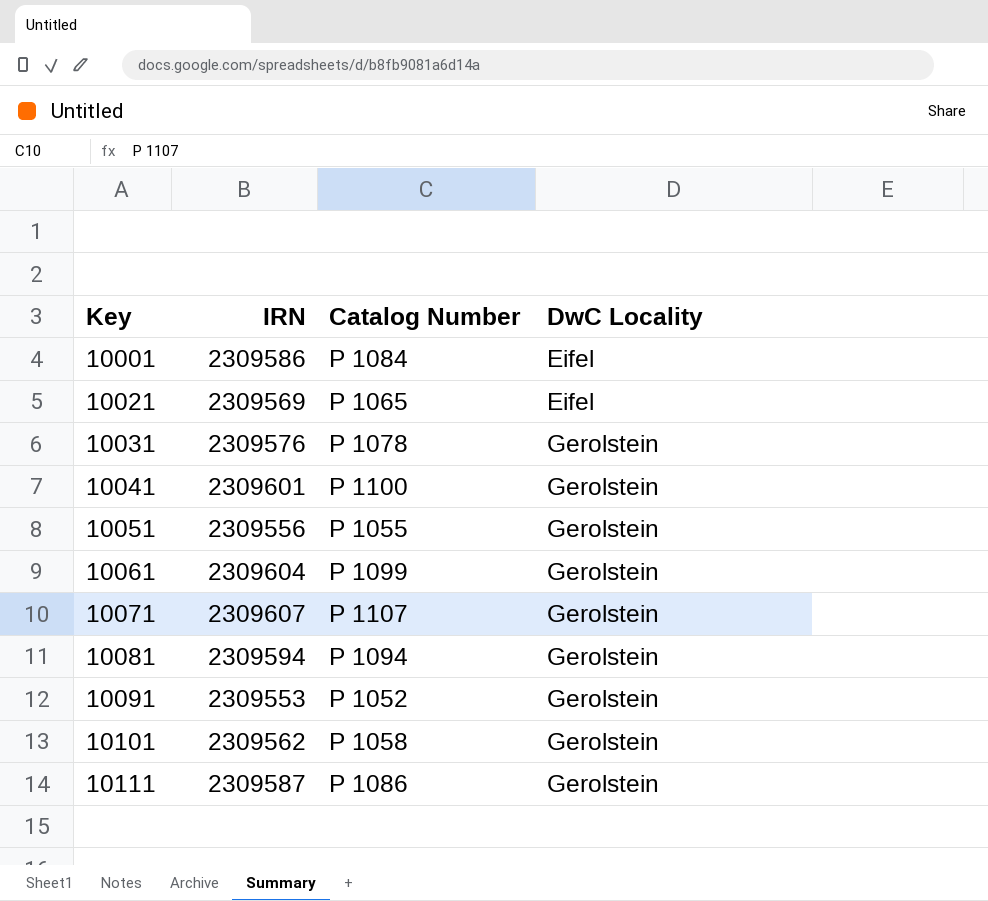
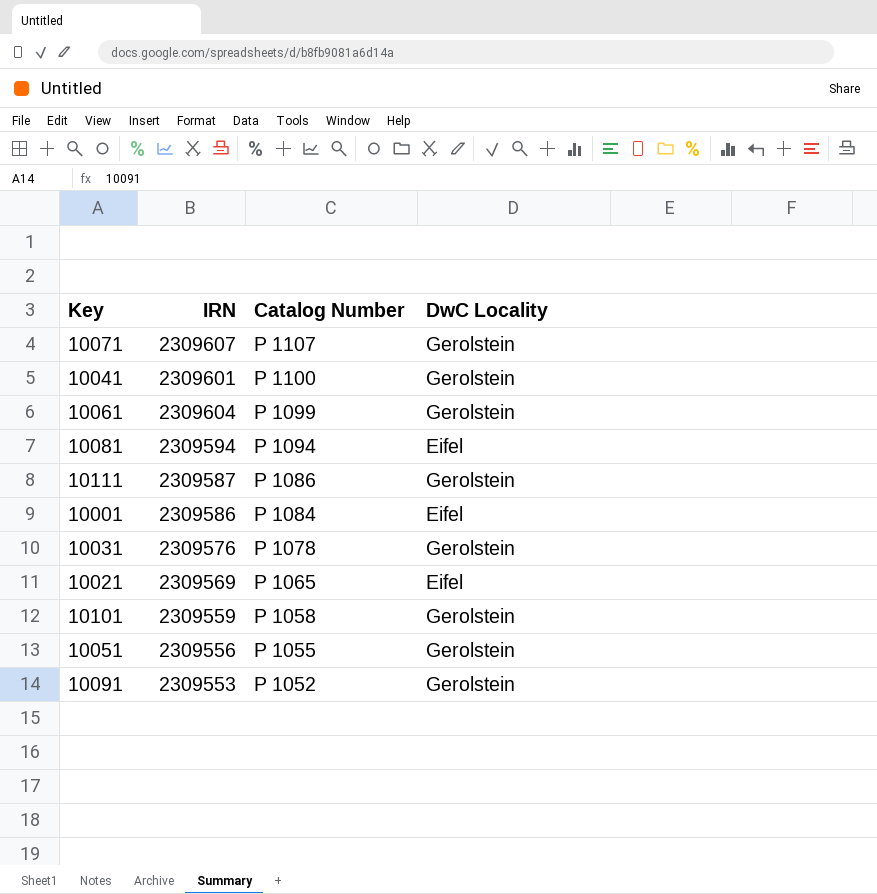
row order: Key ascending -> Catalog Number descending
10081 | DwC Locality: Gerolstein -> Eifel
10101 | IRN: 2309562 -> 2309559

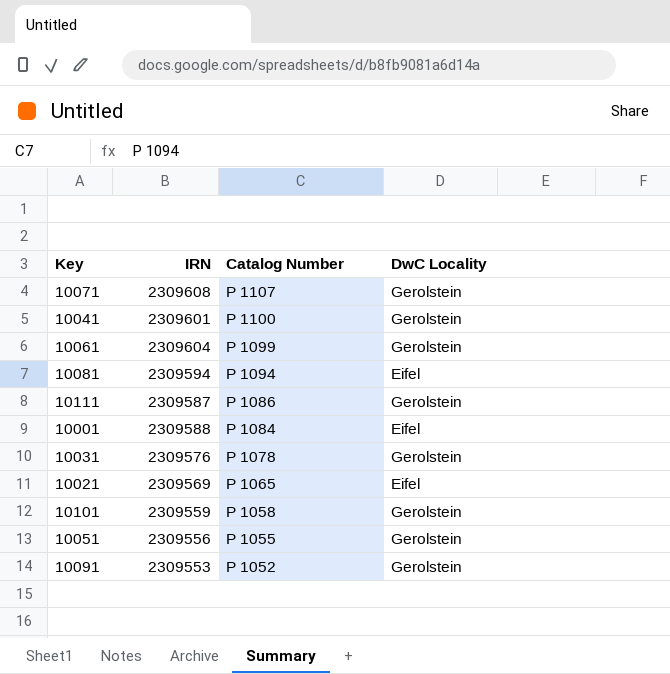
10071 | IRN: 2309607 -> 2309608
10001 | IRN: 2309586 -> 2309588

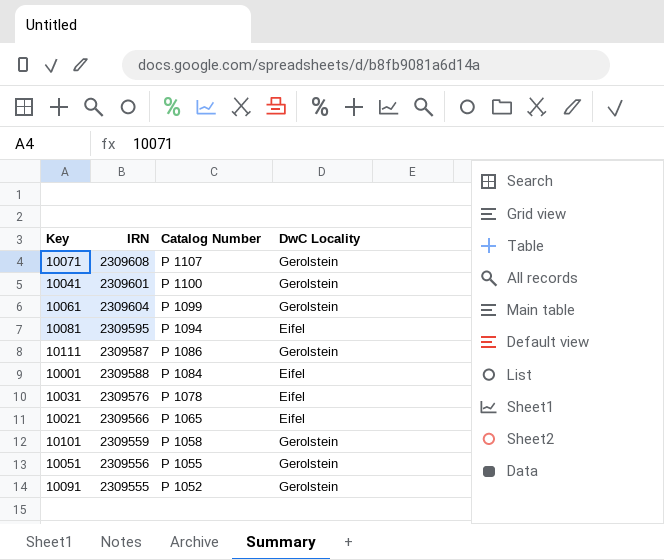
10081 | IRN: 2309594 -> 2309595
10031 | DwC Locality: Gerolstein -> Eifel
10021 | IRN: 2309569 -> 2309566
10091 | IRN: 2309553 -> 2309555

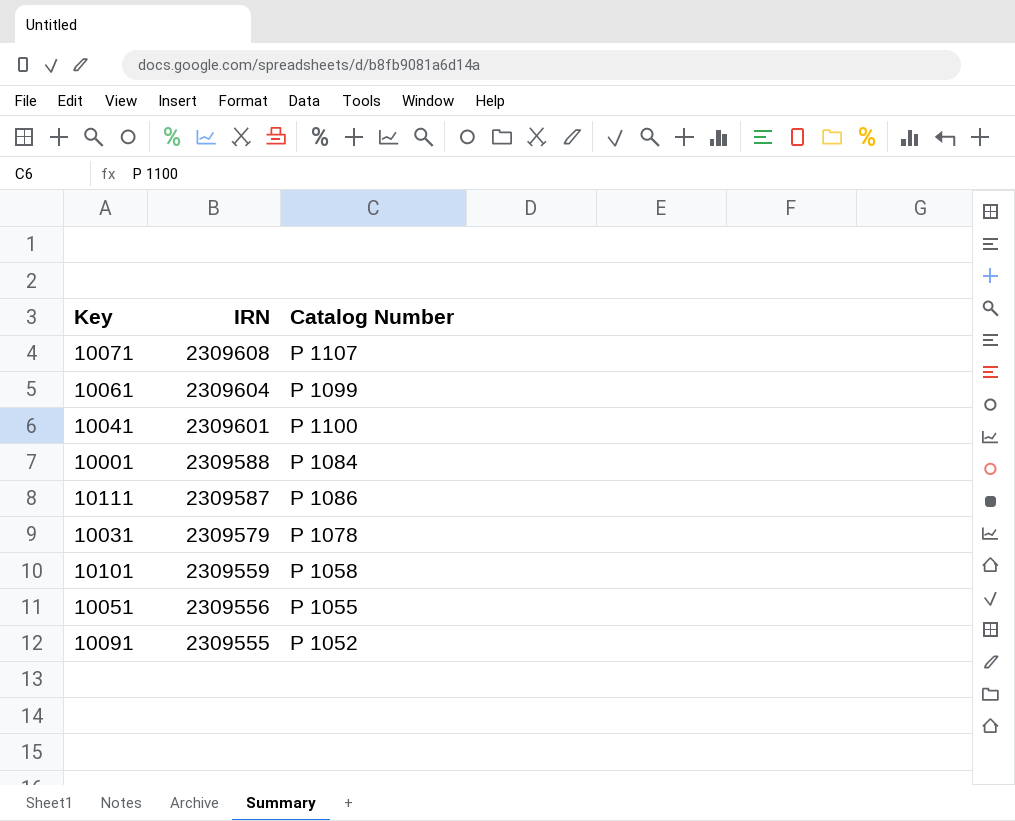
row order: Catalog Number descending -> IRN descending
column DwC Locality | position: 4 -> none
row 10081: 2309595 | P 1094 | Eifel -> none
row 10021: 2309566 | P 1065 | Eifel -> none
10031 | IRN: 2309576 -> 2309579

